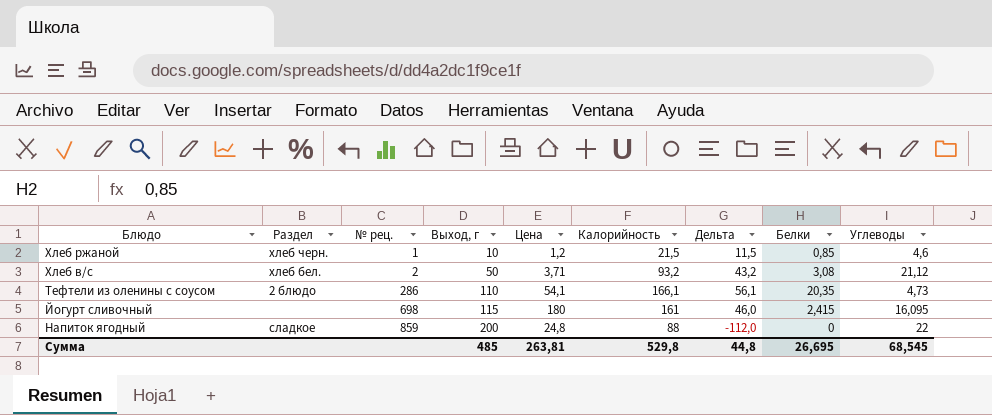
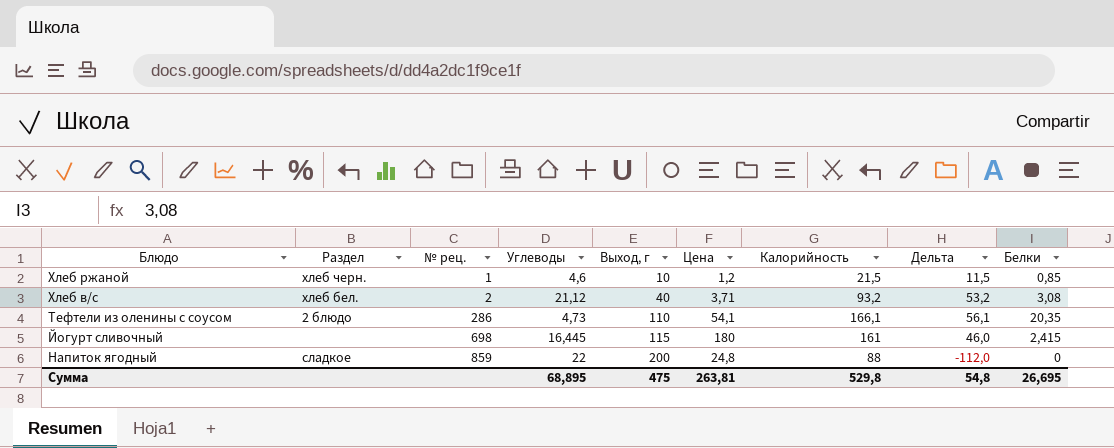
column Углеводы | position: 9 -> 4
Хлеб в/с | Выход, г: 50 -> 40
Хлеб в/с | Дельта: 43,2 -> 53,2
Йогурт сливочный | Углеводы: 16,095 -> 16,445
Сумма | Углеводы: 68,545 -> 68,895
Сумма | Выход, г: 485 -> 475
Сумма | Дельта: 44,8 -> 54,8

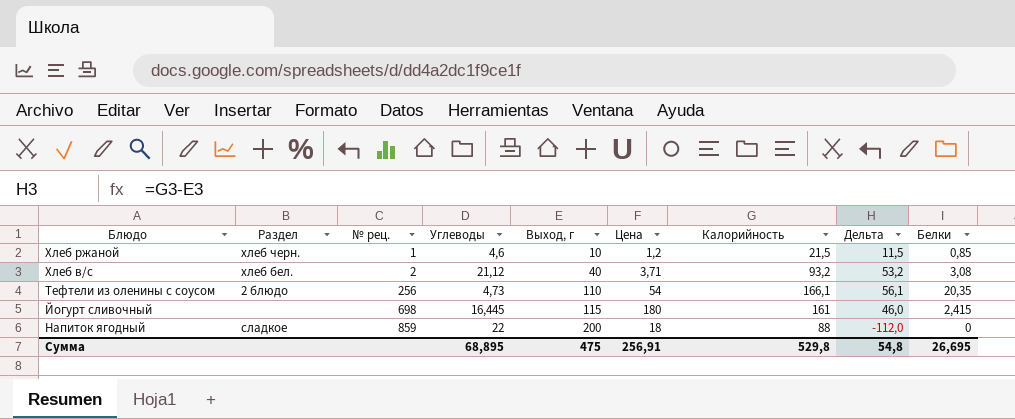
Тефтели из оленины с соусом | № рец.: 286 -> 256
Тефтели из оленины с соусом | Цена: 54,1 -> 54
Напиток ягодный | Цена: 24,8 -> 18
Сумма | Цена: 263,81 -> 256,91

